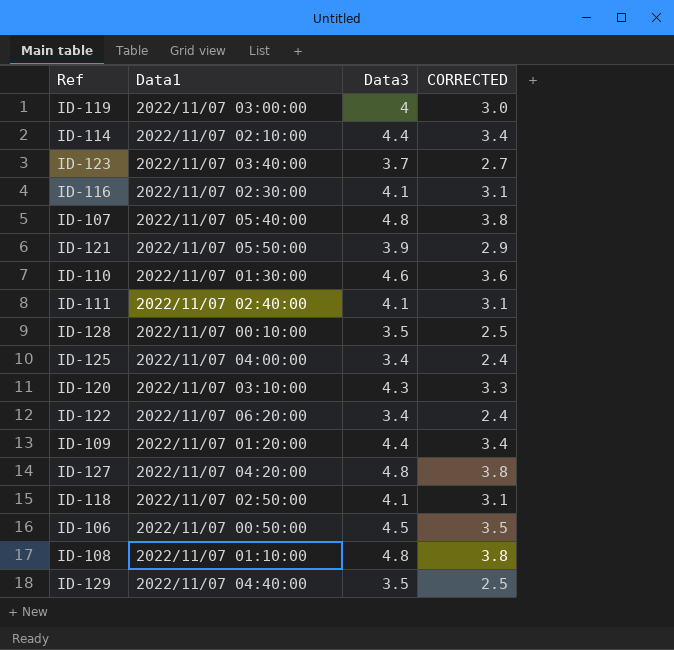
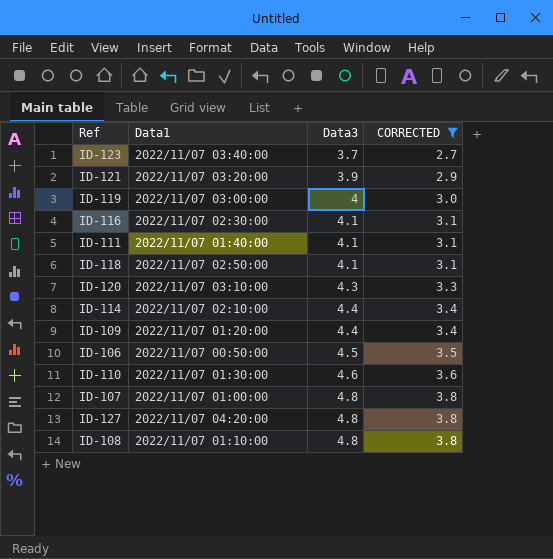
filter: none -> CORRECTED >= 2.7
row order: none -> Data3 ascending
ID-121 | Data1: 2022/11/07 05:50:00 -> 2022/11/07 03:20:00
ID-111 | Data1: 2022/11/07 02:40:00 -> 2022/11/07 01:40:00
ID-107 | Data1: 2022/11/07 05:40:00 -> 2022/11/07 01:00:00

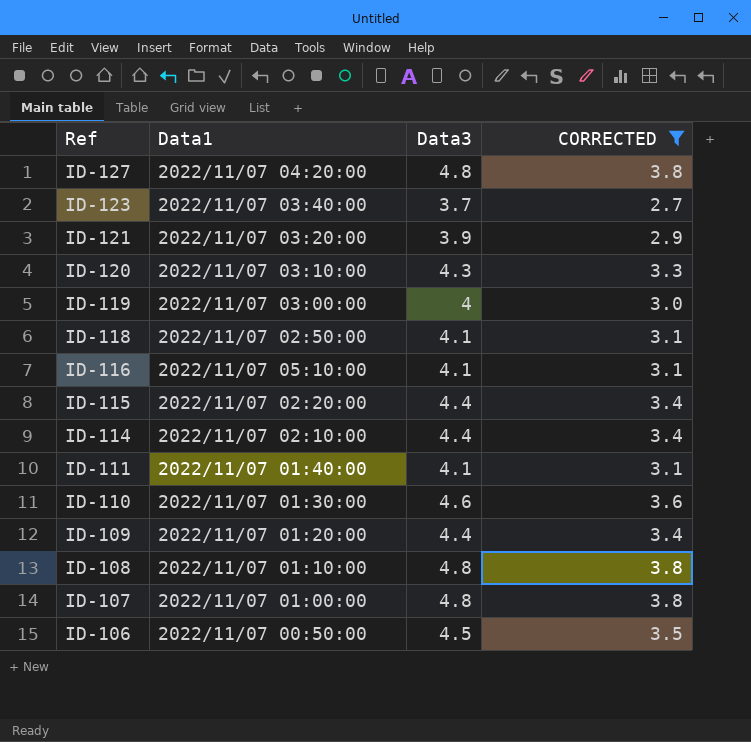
row order: Data3 ascending -> Ref descending
ID-116 | Data1: 2022/11/07 02:30:00 -> 2022/11/07 05:10:00
row ID-115: none -> 2022/11/07 02:20:00 | 4.4 | 3.4

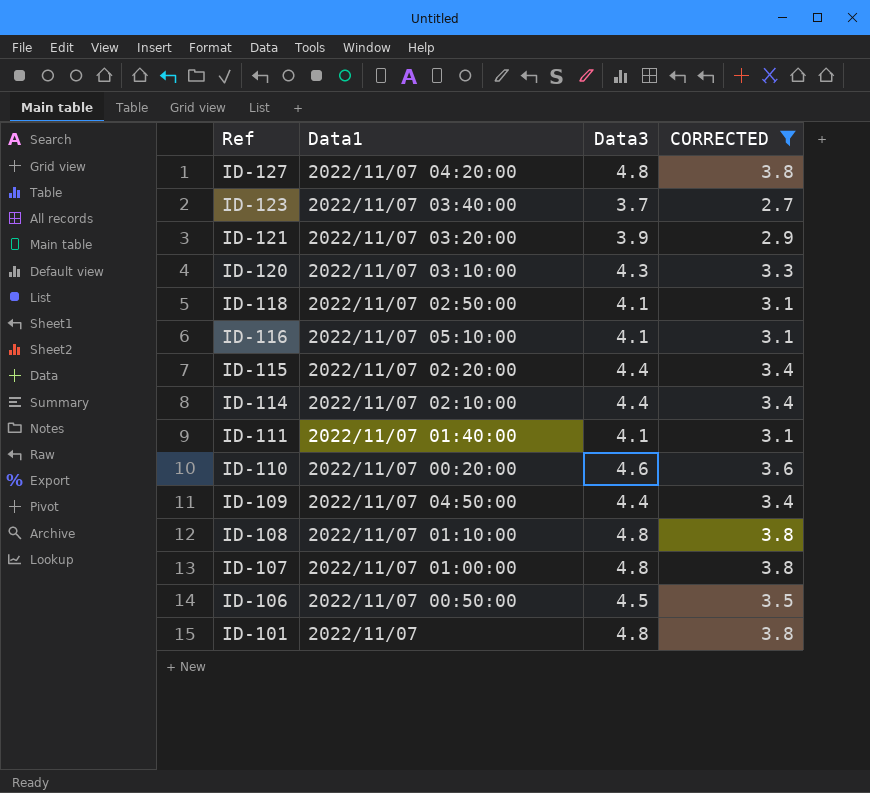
row ID-119: 2022/11/07 03:00:00 | 4 | 3.0 -> none
ID-110 | Data1: 2022/11/07 01:30:00 -> 2022/11/07 00:20:00
ID-109 | Data1: 2022/11/07 01:20:00 -> 2022/11/07 04:50:00
row ID-101: none -> 2022/11/07 | 4.8 | 3.8

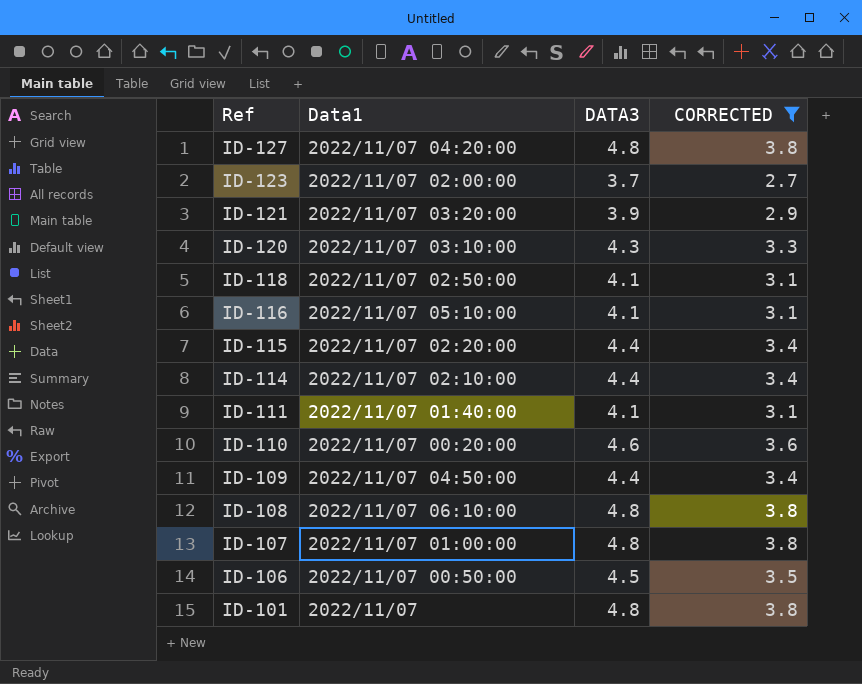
column name: Data3 -> DATA3
ID-123 | Data1: 2022/11/07 03:40:00 -> 2022/11/07 02:00:00
ID-108 | Data1: 2022/11/07 01:10:00 -> 2022/11/07 06:10:00

